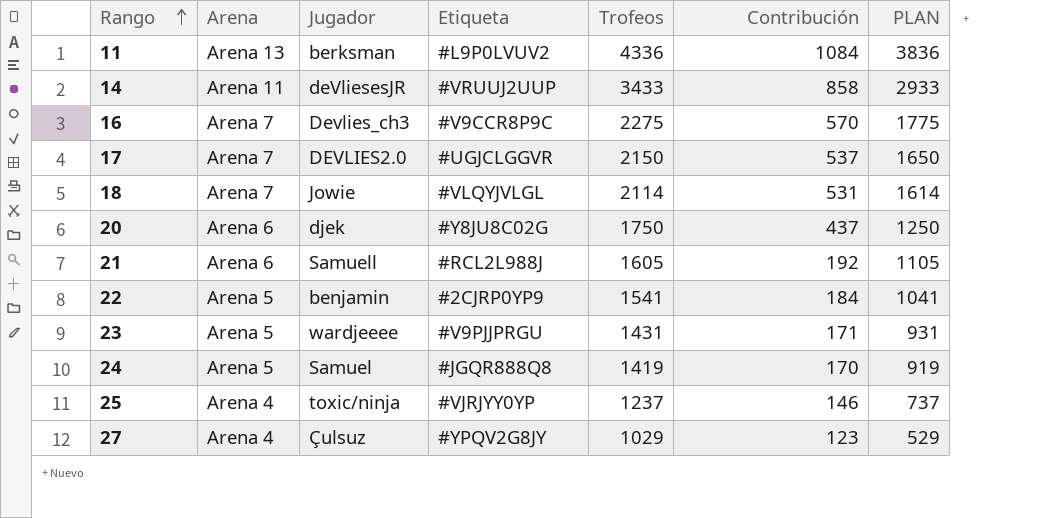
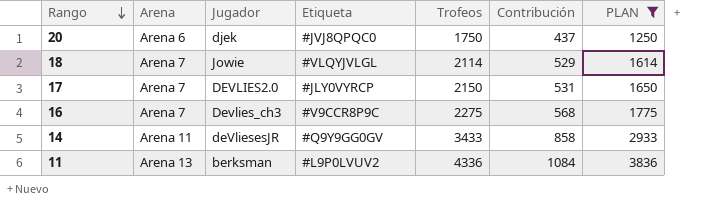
filter: none -> PLAN >= 1250
row order: Rango ascending -> Rango descending
20 | Etiqueta: #Y8JU8C02G -> #JVJ8QPQC0
18 | Contribución: 531 -> 529
17 | Etiqueta: #UGJCLGGVR -> #JLY0VYRCP
17 | Contribución: 537 -> 531
16 | Contribución: 570 -> 568
14 | Etiqueta: #VRUUJ2UUP -> #Q9Y9GG0GV

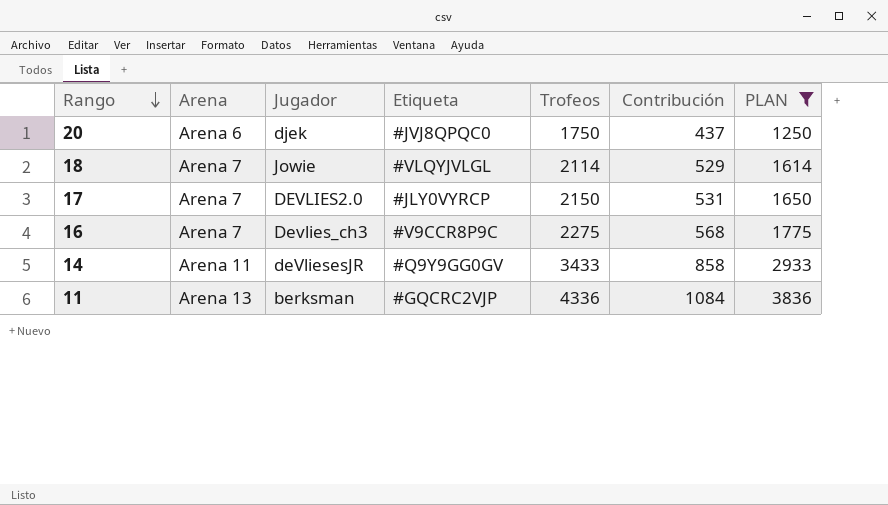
11 | Etiqueta: #L9P0LVUV2 -> #GQCRC2VJP

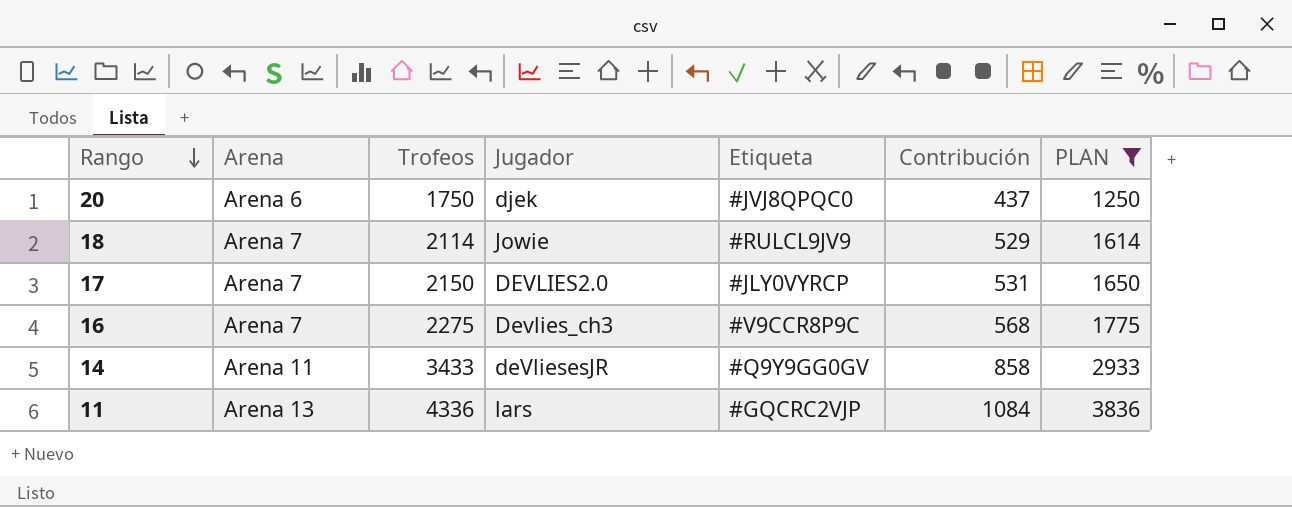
column Trofeos | position: 5 -> 3
18 | Etiqueta: #VLQYJVLGL -> #RULCL9JV9
11 | Jugador: berksman -> lars

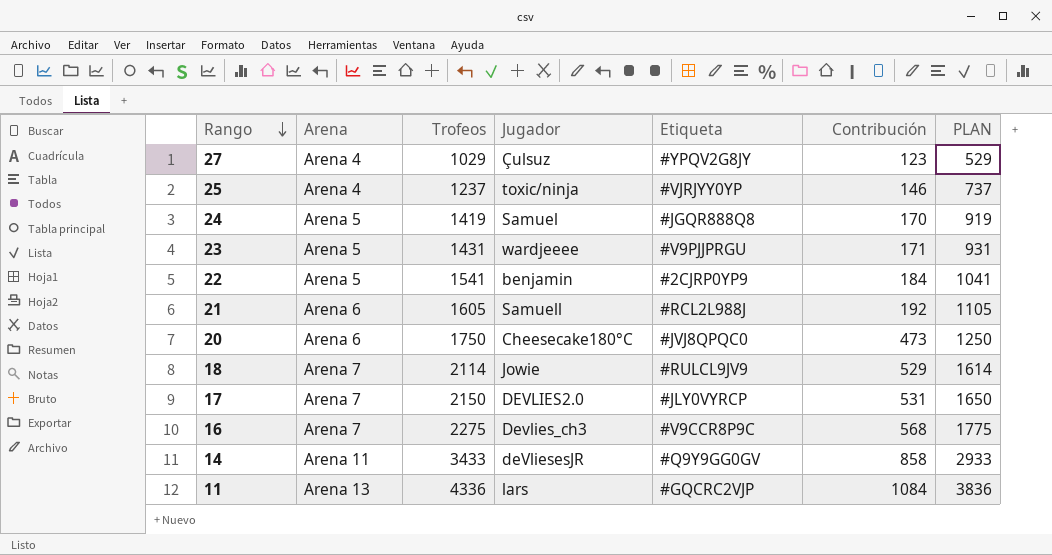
filter: PLAN >= 1250 -> none
20 | Jugador: djek -> Cheesecake180°C
20 | Contribución: 437 -> 473

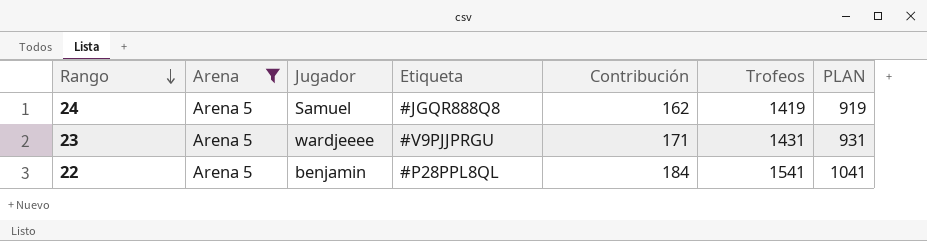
filter: none -> Arena = Arena 5
column Trofeos | position: 3 -> 6
24 | Contribución: 170 -> 162
22 | Etiqueta: #2CJRP0YP9 -> #P28PPL8QL

